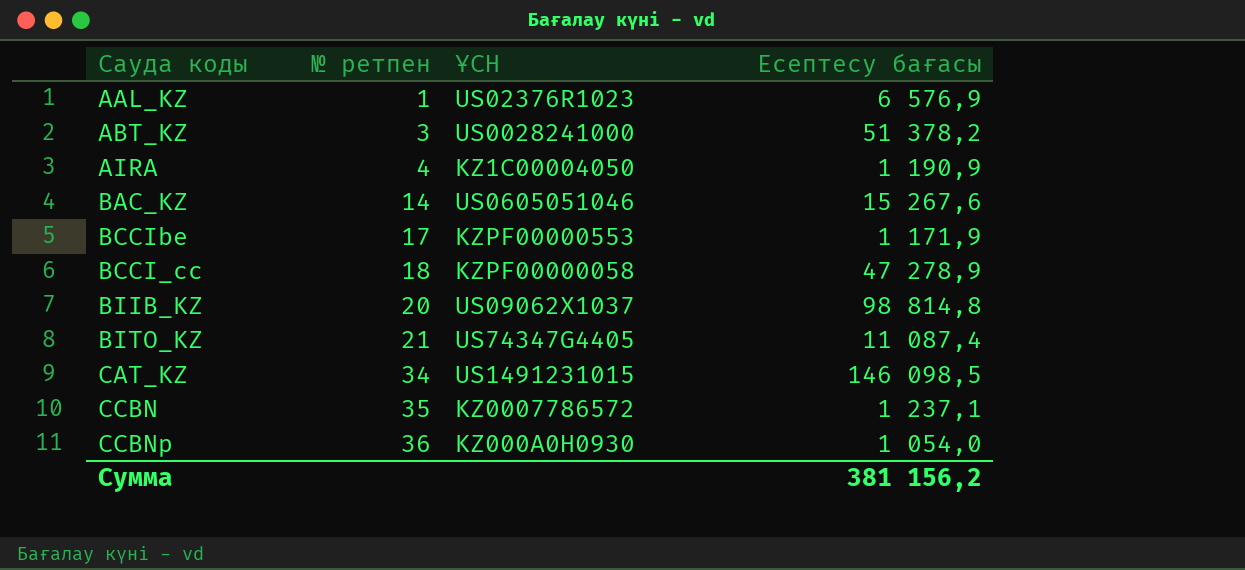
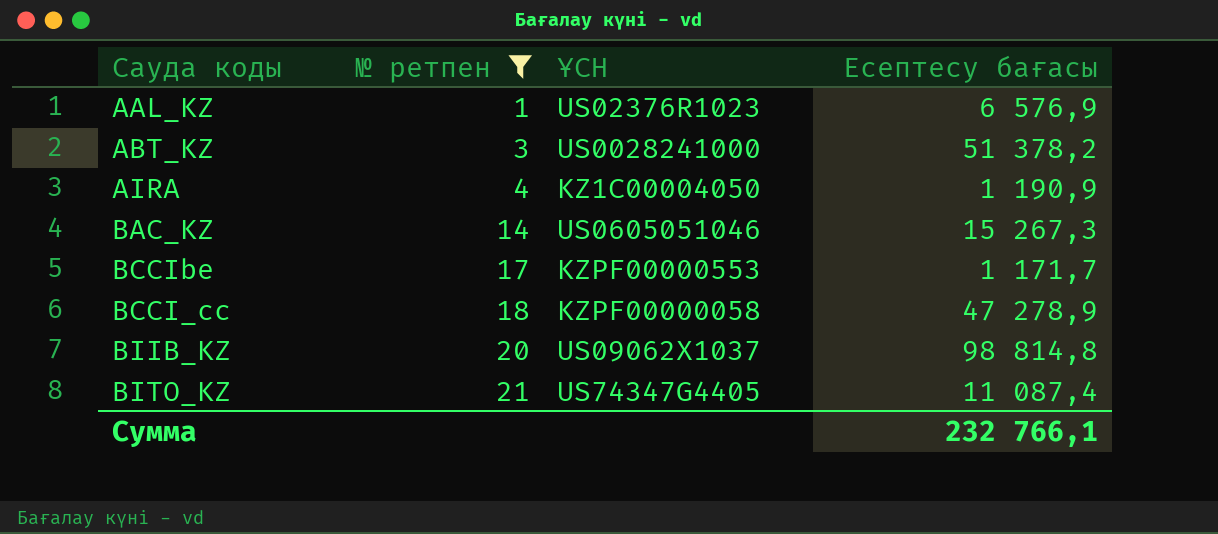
filter: none -> № ретпен <= 21
BAC_KZ | Есептесу бағасы: 15 267,6 -> 15 267,3
BCCIbe | Есептесу бағасы: 1 171,9 -> 1 171,7
Сумма | Есептесу бағасы: 381 156,2 -> 232 766,1

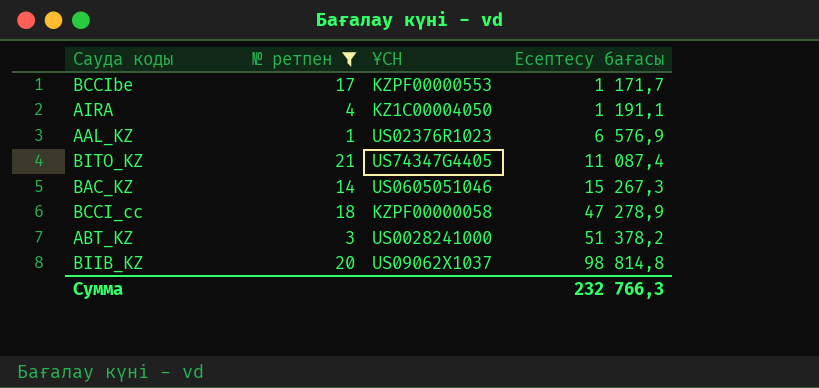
row order: № ретпен ascending -> Есептесу бағасы ascending
AIRA | Есептесу бағасы: 1 190,9 -> 1 191,1
Сумма | Есептесу бағасы: 232 766,1 -> 232 766,3

